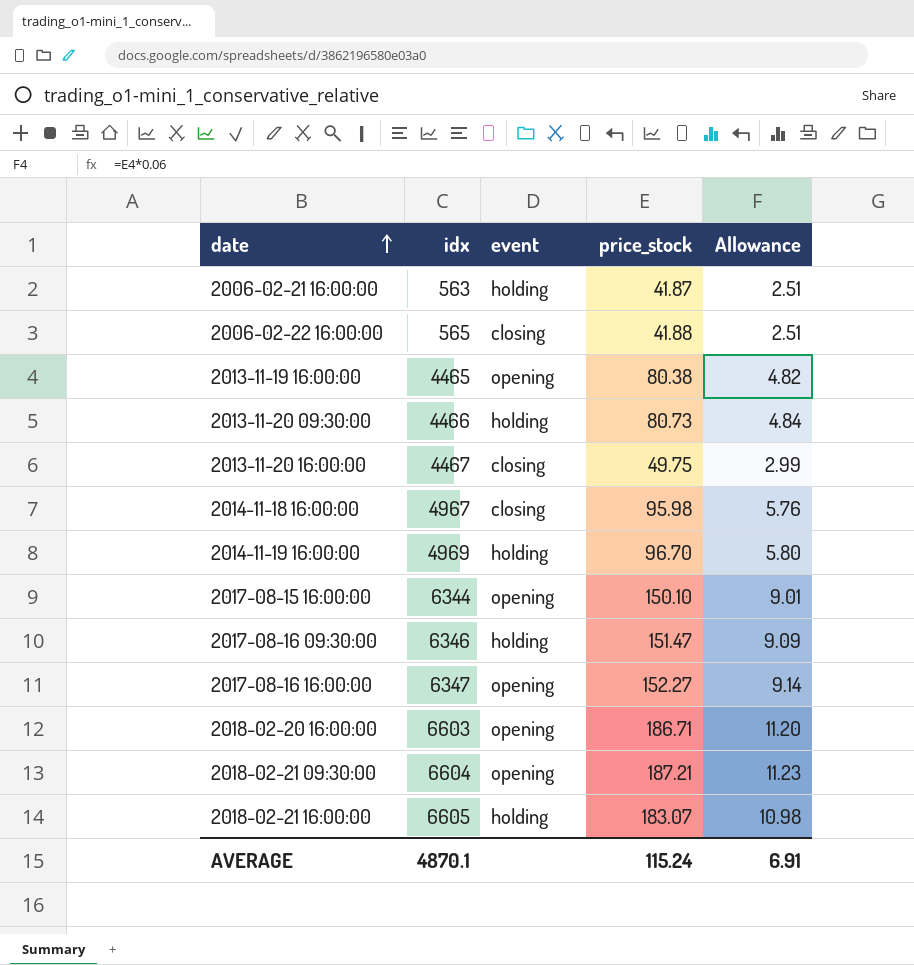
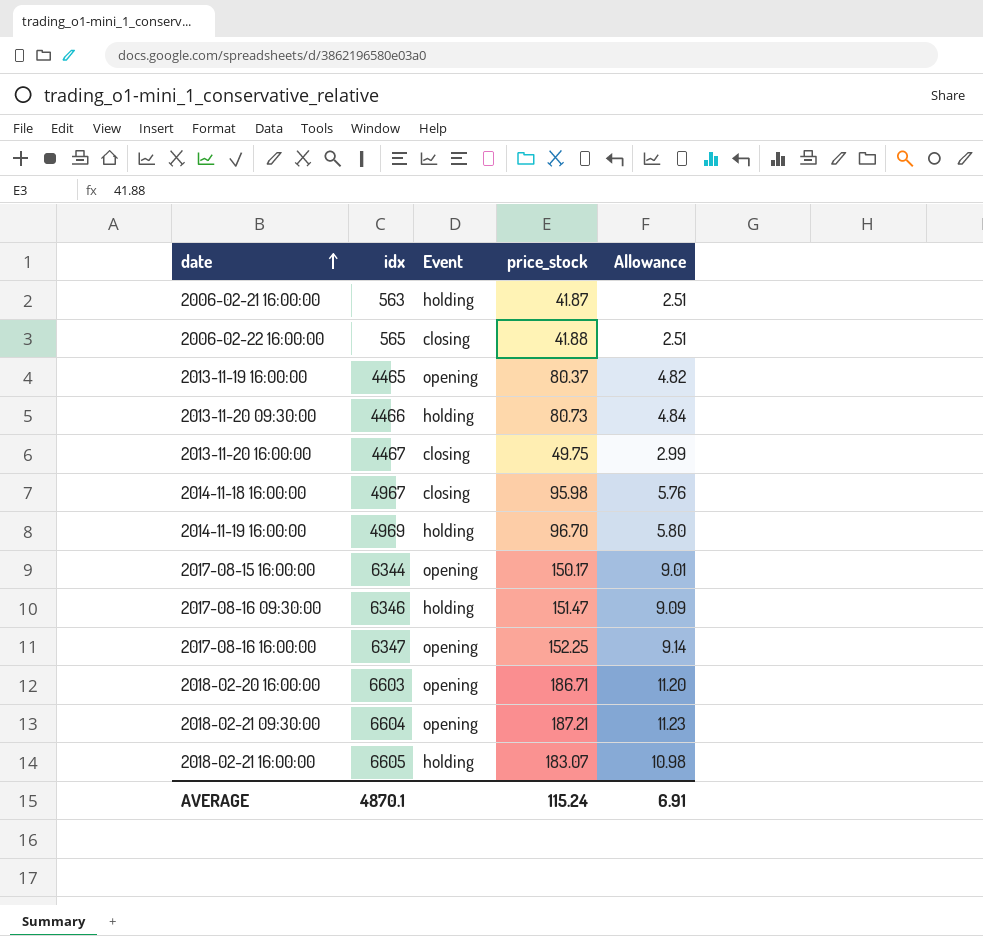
column name: event -> Event
2013-11-19 16:00:00 | price_stock: 80.38 -> 80.37
2017-08-15 16:00:00 | price_stock: 150.10 -> 150.17
2017-08-16 16:00:00 | price_stock: 152.27 -> 152.25

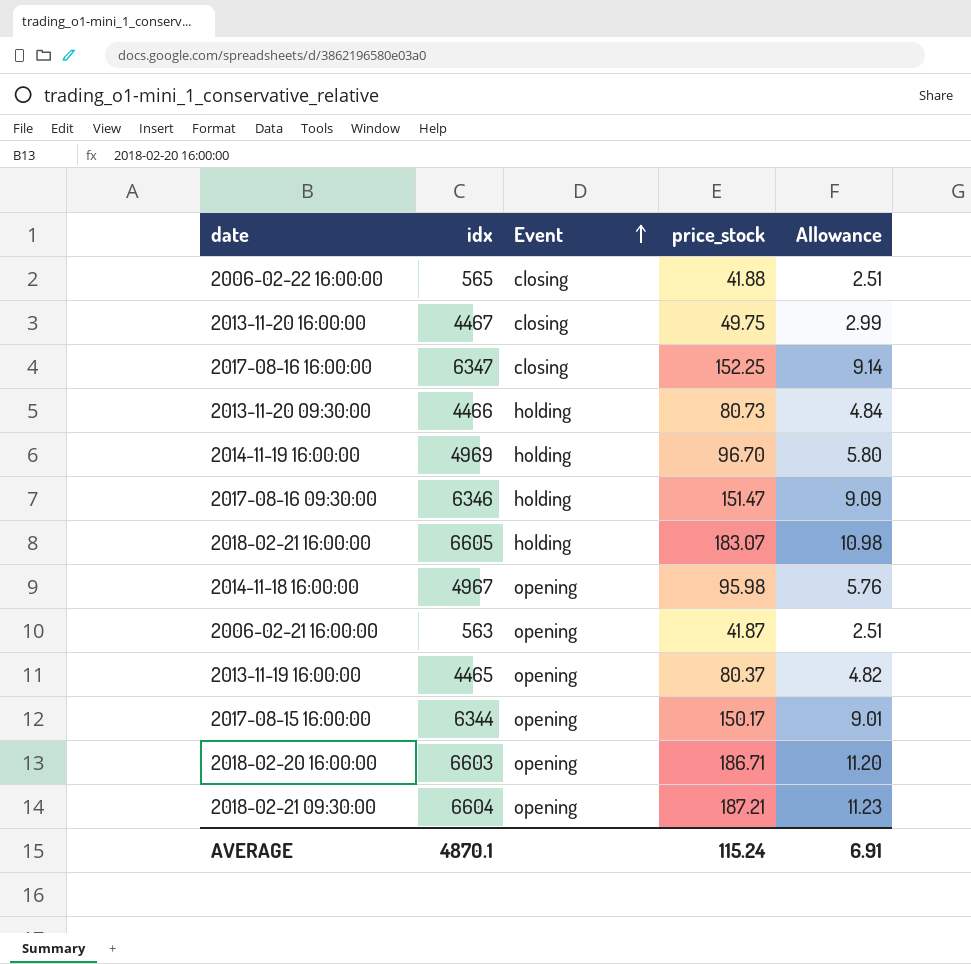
row order: date ascending -> Event ascending
2017-08-16 16:00:00 | Event: opening -> closing
2014-11-18 16:00:00 | Event: closing -> opening
2006-02-21 16:00:00 | Event: holding -> opening

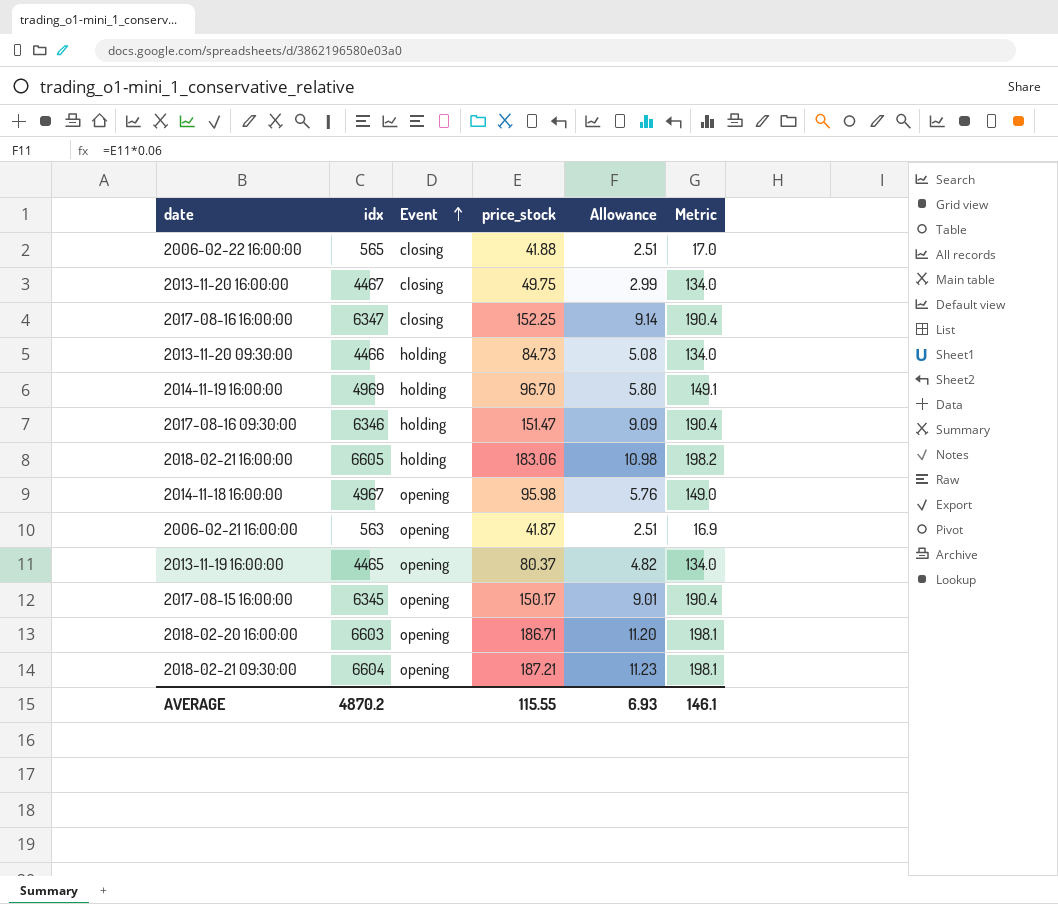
column Metric | formula: none -> [idx] * 0.03
2013-11-20 09:30:00 | price_stock: 80.73 -> 84.73
2013-11-20 09:30:00 | Allowance: 4.84 -> 5.08
2018-02-21 16:00:00 | price_stock: 183.07 -> 183.06
2017-08-15 16:00:00 | idx: 6344 -> 6345
AVERAGE | idx: 4870.1 -> 4870.2
AVERAGE | price_stock: 115.24 -> 115.55
AVERAGE | Allowance: 6.91 -> 6.93

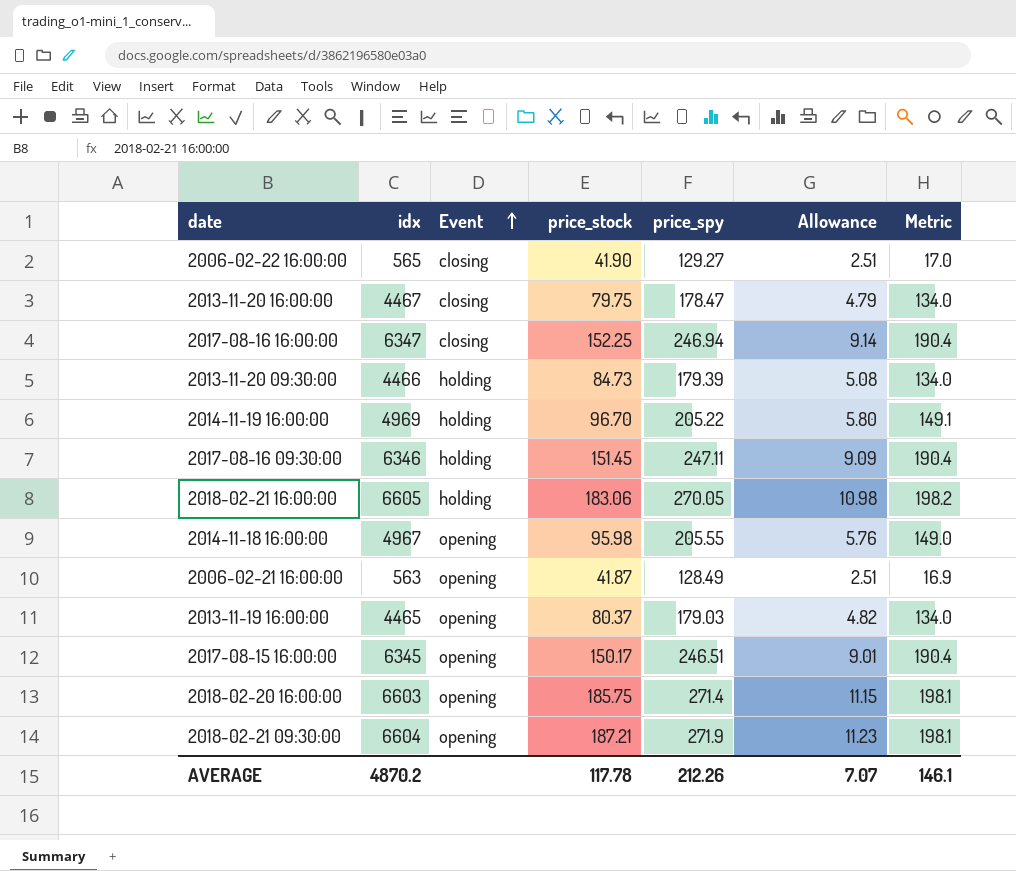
column price_spy | position: none -> 5
2006-02-22 16:00:00 | price_stock: 41.88 -> 41.90
2013-11-20 16:00:00 | price_stock: 49.75 -> 79.75
2013-11-20 16:00:00 | Allowance: 2.99 -> 4.79
2017-08-16 09:30:00 | price_stock: 151.47 -> 151.45
2018-02-20 16:00:00 | price_stock: 186.71 -> 185.75
2018-02-20 16:00:00 | Allowance: 11.20 -> 11.15
AVERAGE | price_stock: 115.55 -> 117.78
AVERAGE | Allowance: 6.93 -> 7.07

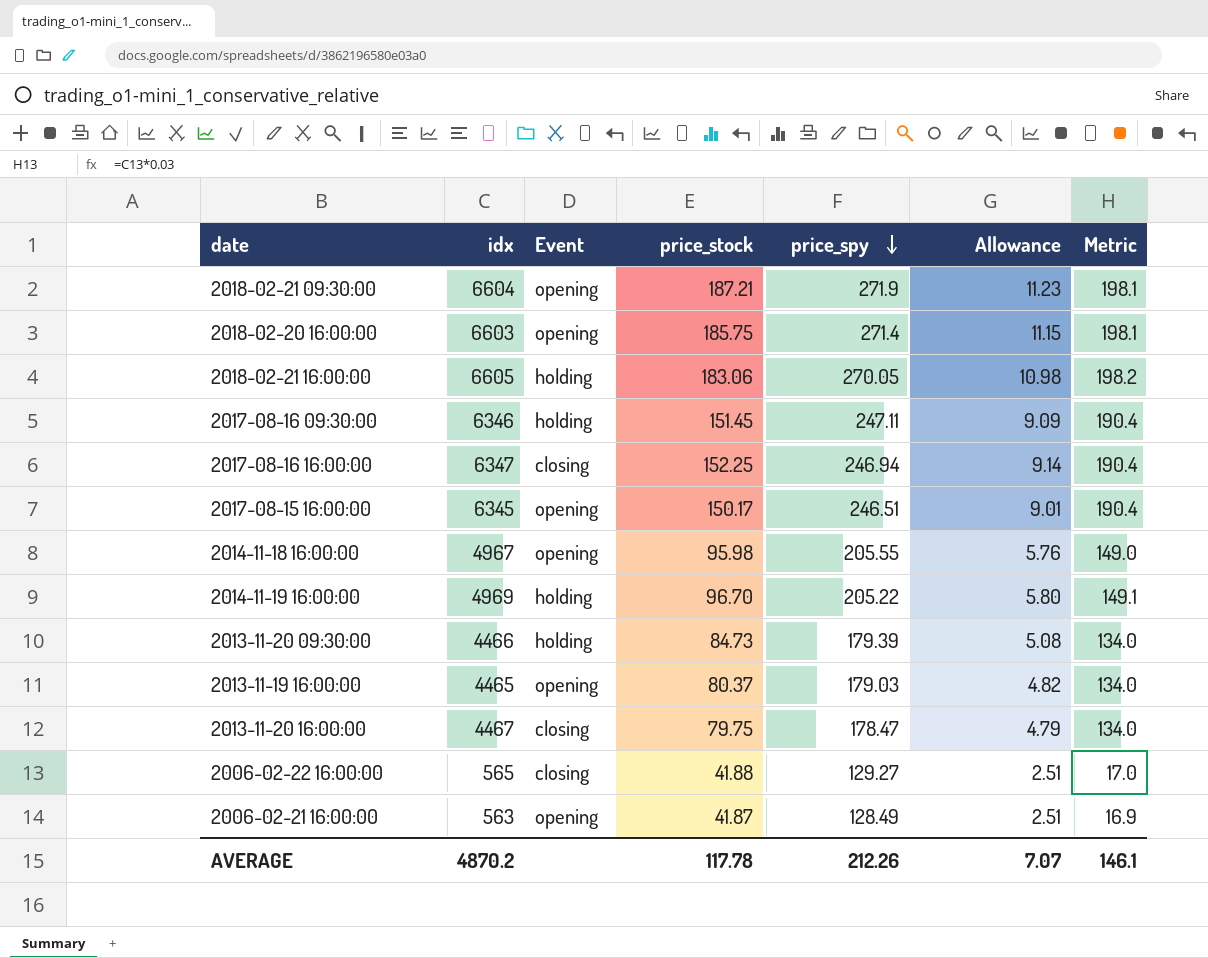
row order: Event ascending -> price_spy descending
2006-02-22 16:00:00 | price_stock: 41.90 -> 41.88

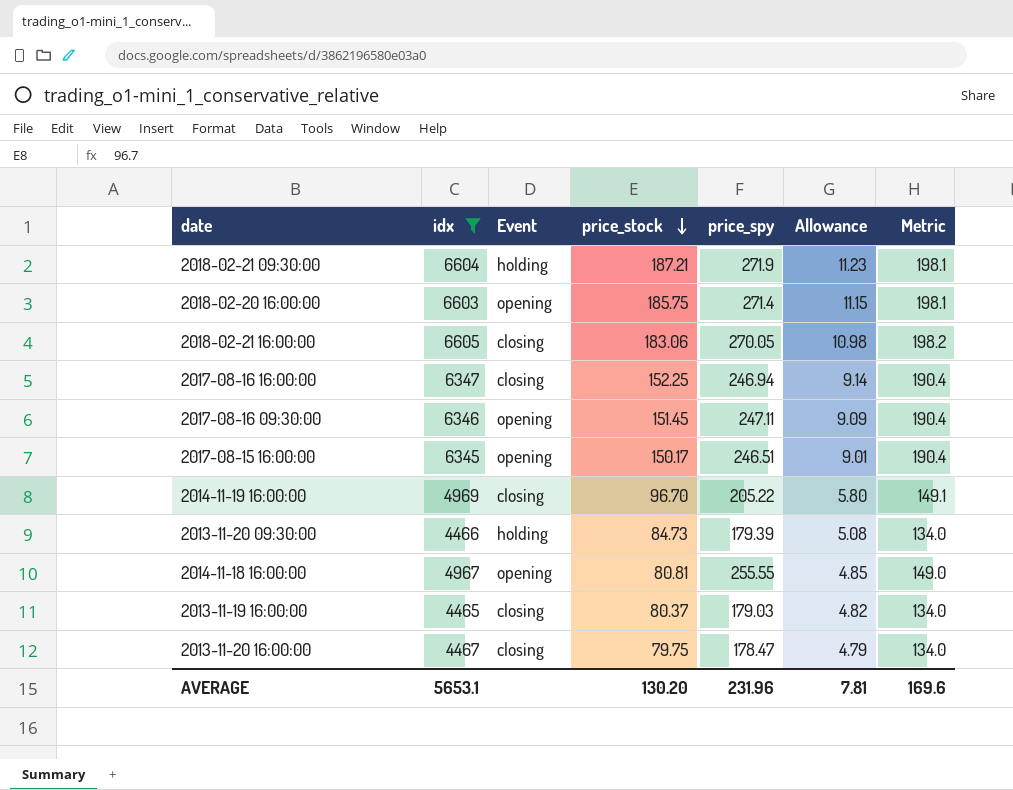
filter: none -> idx >= 4465
row order: price_spy descending -> price_stock descending
2018-02-21 09:30:00 | Event: opening -> holding
2018-02-21 16:00:00 | Event: holding -> closing
2017-08-16 09:30:00 | Event: holding -> opening
2014-11-19 16:00:00 | Event: holding -> closing
2014-11-18 16:00:00 | price_stock: 95.98 -> 80.81
2014-11-18 16:00:00 | price_spy: 205.55 -> 255.55
2014-11-18 16:00:00 | Allowance: 5.76 -> 4.85
2013-11-19 16:00:00 | Event: opening -> closing
AVERAGE | idx: 4870.2 -> 5653.1
AVERAGE | price_stock: 117.78 -> 130.20
AVERAGE | price_spy: 212.26 -> 231.96
AVERAGE | Allowance: 7.07 -> 7.81
AVERAGE | Metric: 146.1 -> 169.6

